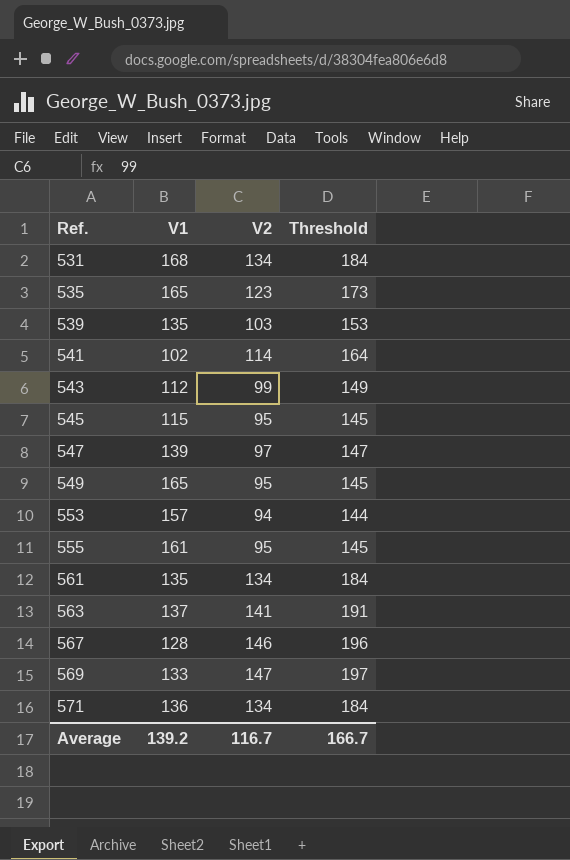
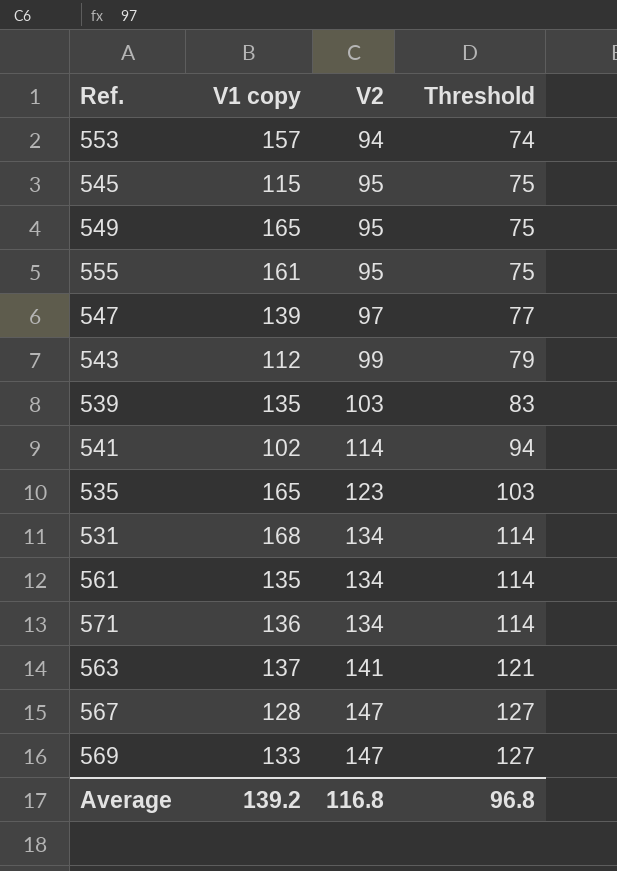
row order: Ref. ascending -> V2 ascending
column name: V1 -> V1 copy
column Threshold | formula: [V2] + 50 -> [V2] - 20
567 | V2: 146 -> 147
Average | V2: 116.7 -> 116.8
Average | Threshold: 166.7 -> 96.8

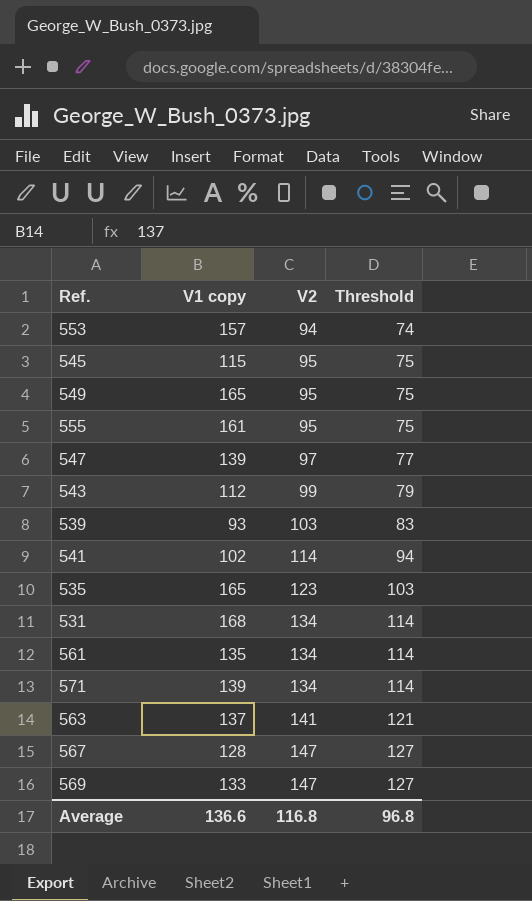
539 | V1 copy: 135 -> 93
571 | V1 copy: 136 -> 139
Average | V1 copy: 139.2 -> 136.6

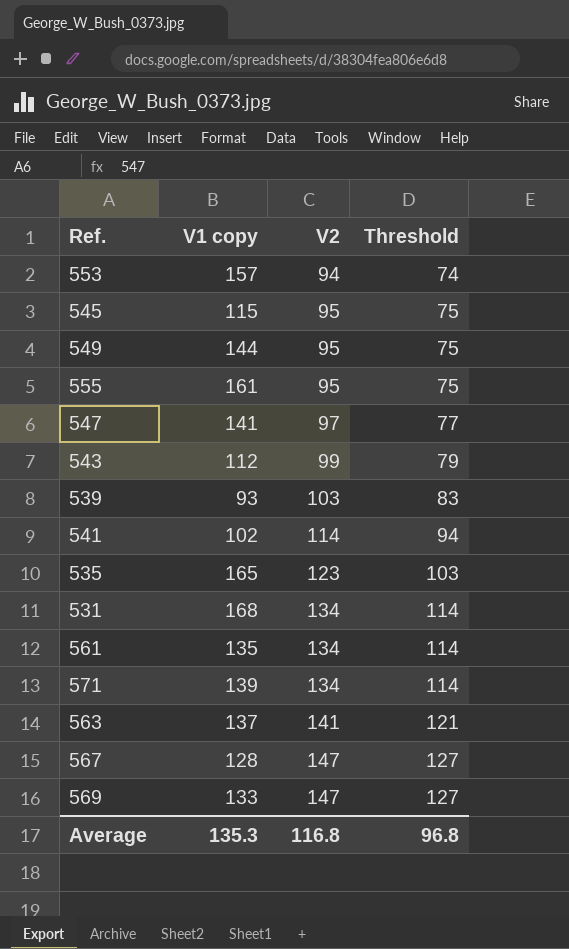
549 | V1 copy: 165 -> 144
547 | V1 copy: 139 -> 141
Average | V1 copy: 136.6 -> 135.3

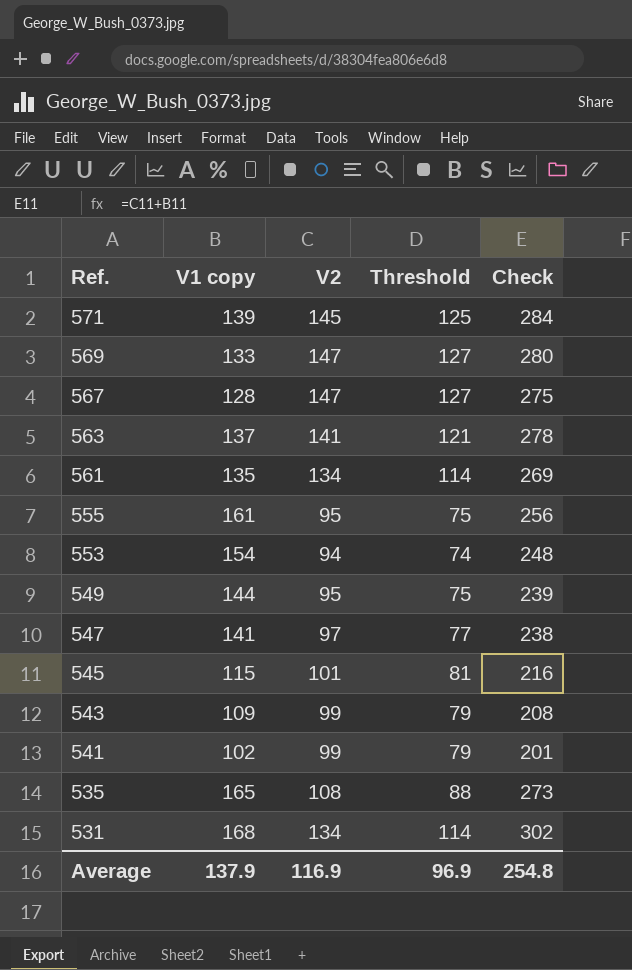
row order: V2 ascending -> Ref. descending
column Check | formula: none -> [V1 copy] + [V2]
row 539: 93 | 103 | 83 -> none
571 | V2: 134 -> 145
571 | Threshold: 114 -> 125
553 | V1 copy: 157 -> 154
545 | V2: 95 -> 101
545 | Threshold: 75 -> 81
543 | V1 copy: 112 -> 109
541 | V2: 114 -> 99
541 | Threshold: 94 -> 79
535 | V2: 123 -> 108
535 | Threshold: 103 -> 88
Average | V1 copy: 135.3 -> 137.9
Average | V2: 116.8 -> 116.9
Average | Threshold: 96.8 -> 96.9

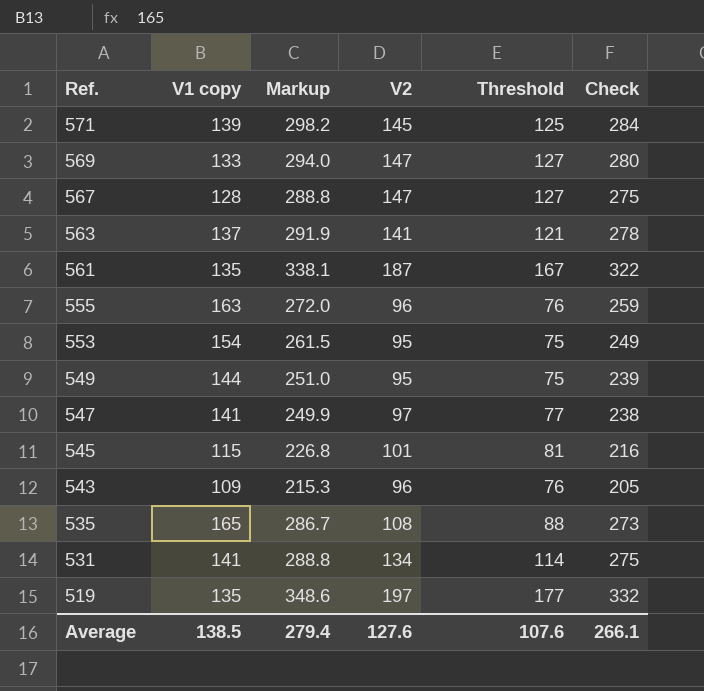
column Markup | formula: none -> [Check] * 1.05
row 541: 102 | 99 | 79 | 201 -> none
561 | V2: 134 -> 187
561 | Threshold: 114 -> 167
561 | Check: 269 -> 322
555 | V1 copy: 161 -> 163
555 | V2: 95 -> 96
555 | Threshold: 75 -> 76
555 | Check: 256 -> 259
553 | V2: 94 -> 95
553 | Threshold: 74 -> 75
553 | Check: 248 -> 249
543 | V2: 99 -> 96
543 | Threshold: 79 -> 76
543 | Check: 208 -> 205
531 | V1 copy: 168 -> 141
531 | Check: 302 -> 275
row 519: none -> 135 | 348.6 | 197 | 177 | 332
Average | V1 copy: 137.9 -> 138.5
Average | V2: 116.9 -> 127.6
Average | Threshold: 96.9 -> 107.6
Average | Check: 254.8 -> 266.1

